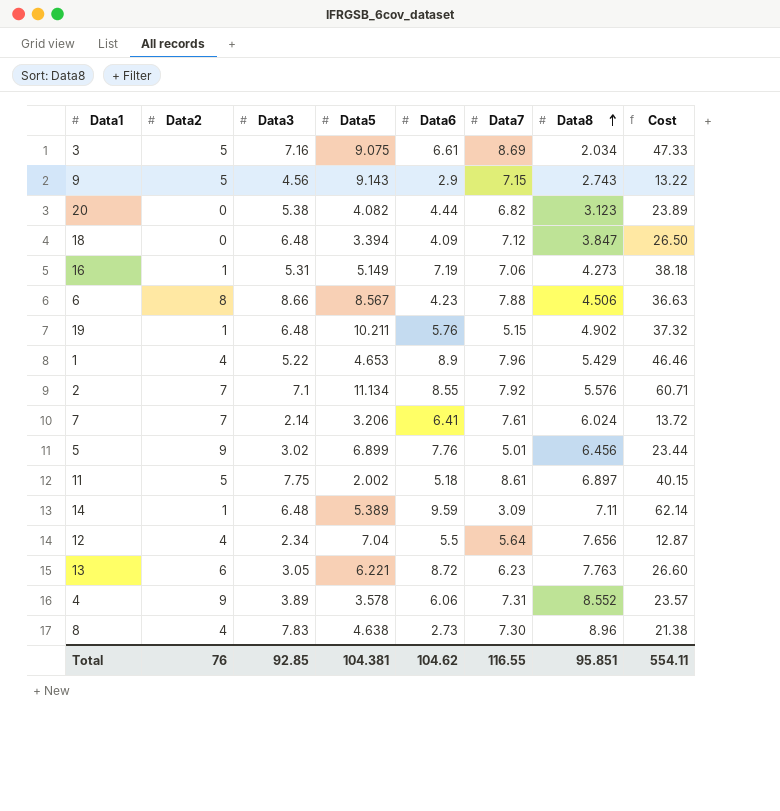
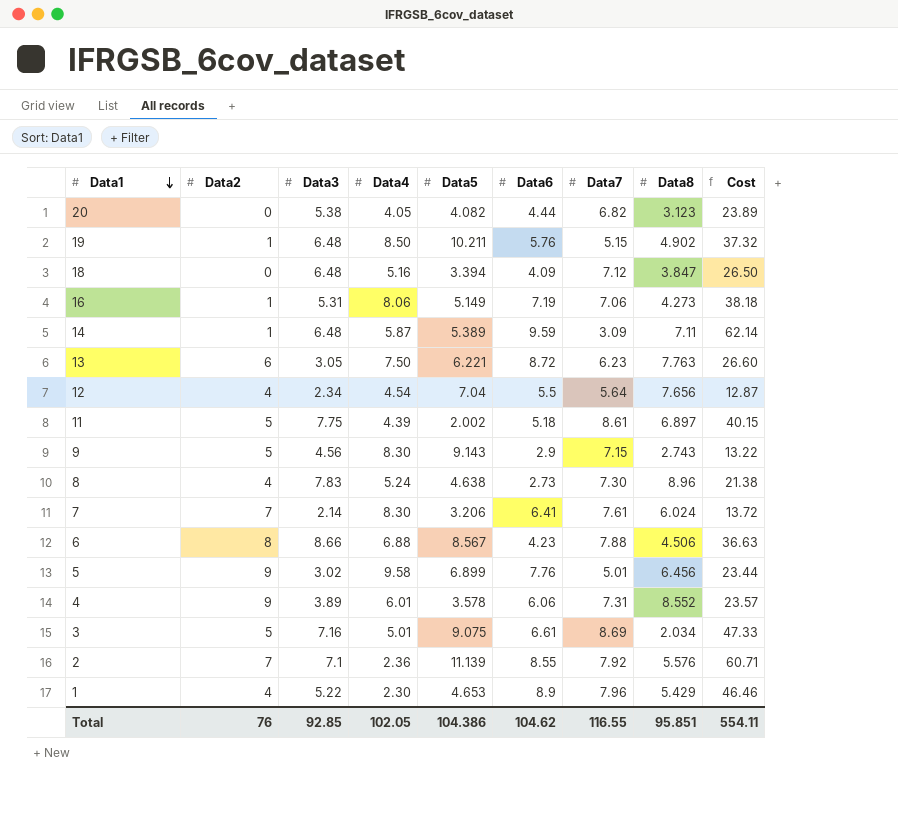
row order: Data8 ascending -> Data1 descending
column Data4 | position: none -> 4
2 | Data5: 11.134 -> 11.139
Total | Data5: 104.381 -> 104.386

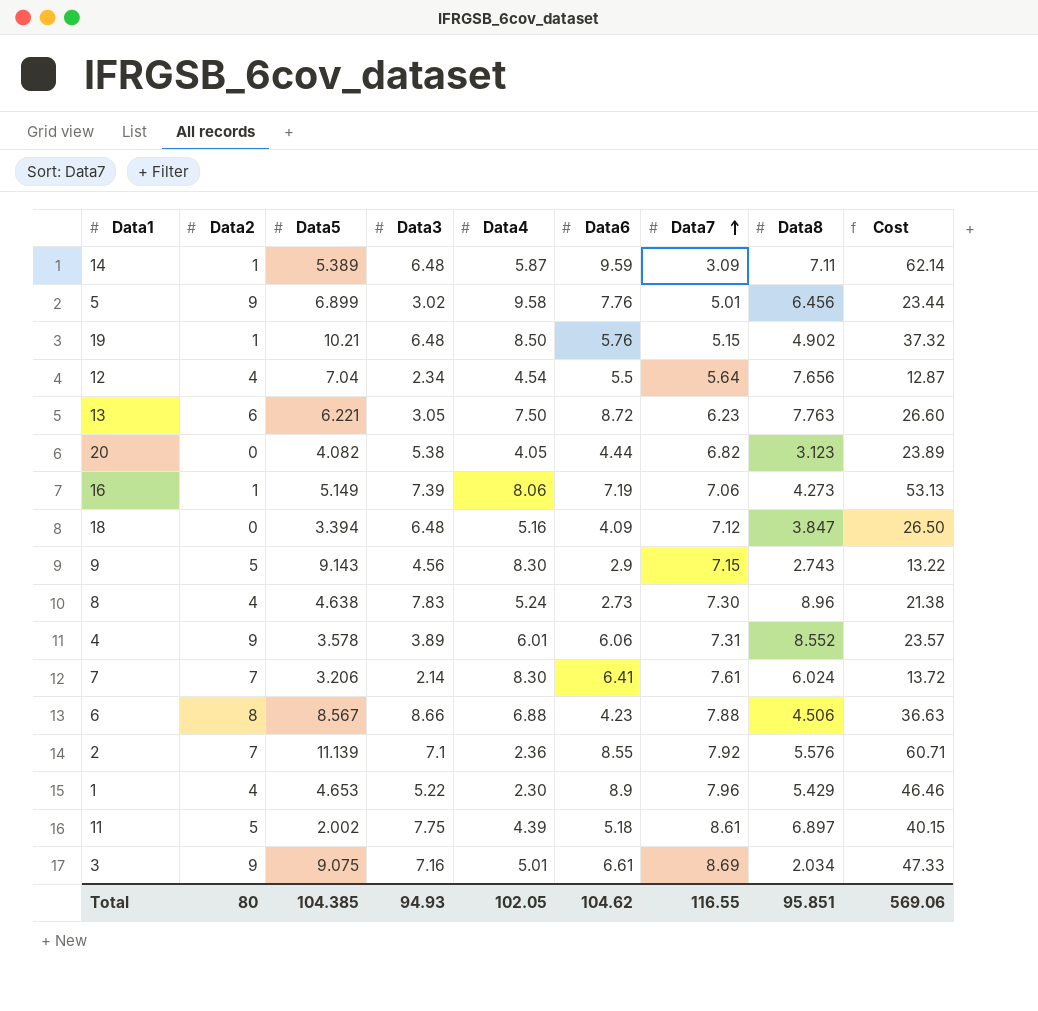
row order: Data1 descending -> Data7 ascending
column Data5 | position: 5 -> 3
19 | Data5: 10.211 -> 10.21
16 | Data3: 5.31 -> 7.39
16 | Cost: 38.18 -> 53.13
3 | Data2: 5 -> 9
Total | Data2: 76 -> 80
Total | Data5: 104.386 -> 104.385
Total | Data3: 92.85 -> 94.93
Total | Cost: 554.11 -> 569.06

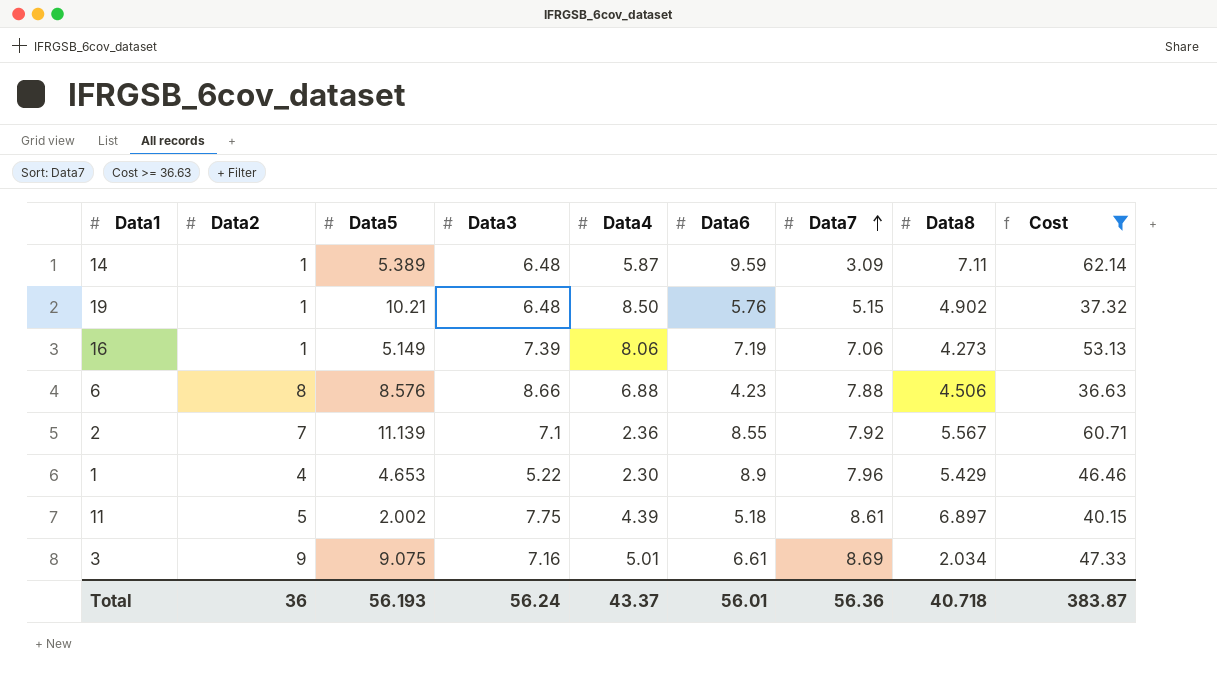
filter: none -> Cost >= 36.63
6 | Data5: 8.567 -> 8.576
2 | Data8: 5.576 -> 5.567
Total | Data2: 80 -> 36
Total | Data5: 104.385 -> 56.193
Total | Data3: 94.93 -> 56.24
Total | Data4: 102.05 -> 43.37
Total | Data6: 104.62 -> 56.01
Total | Data7: 116.55 -> 56.36
Total | Data8: 95.851 -> 40.718
Total | Cost: 569.06 -> 383.87

